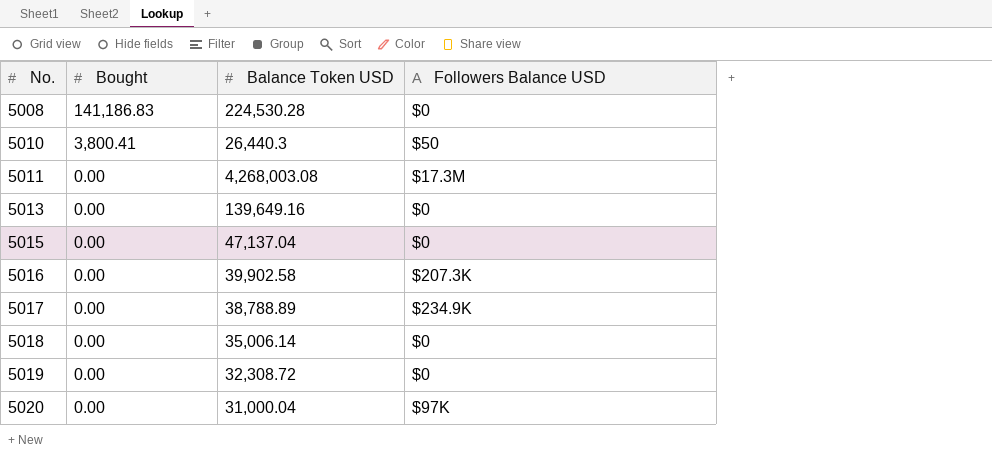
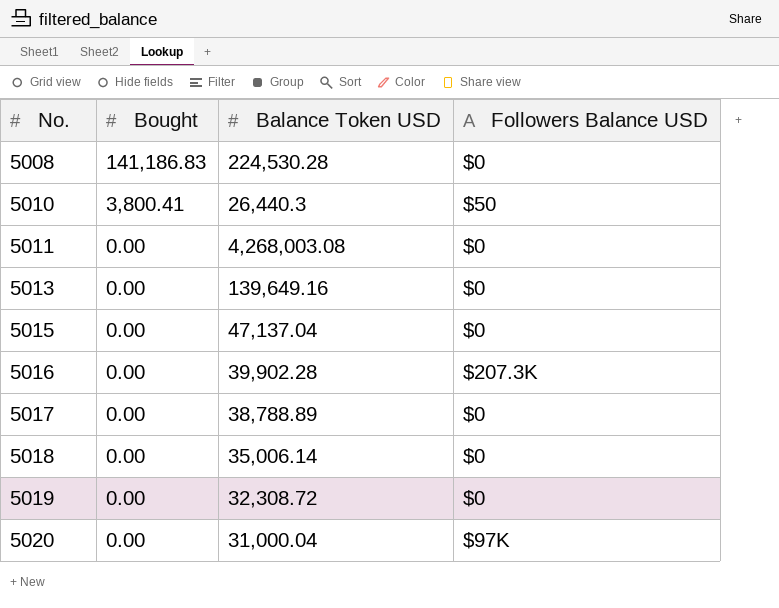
5011 | Followers Balance USD: $17.3M -> $0
5016 | Balance Token USD: 39,902.58 -> 39,902.28
5017 | Followers Balance USD: $234.9K -> $0

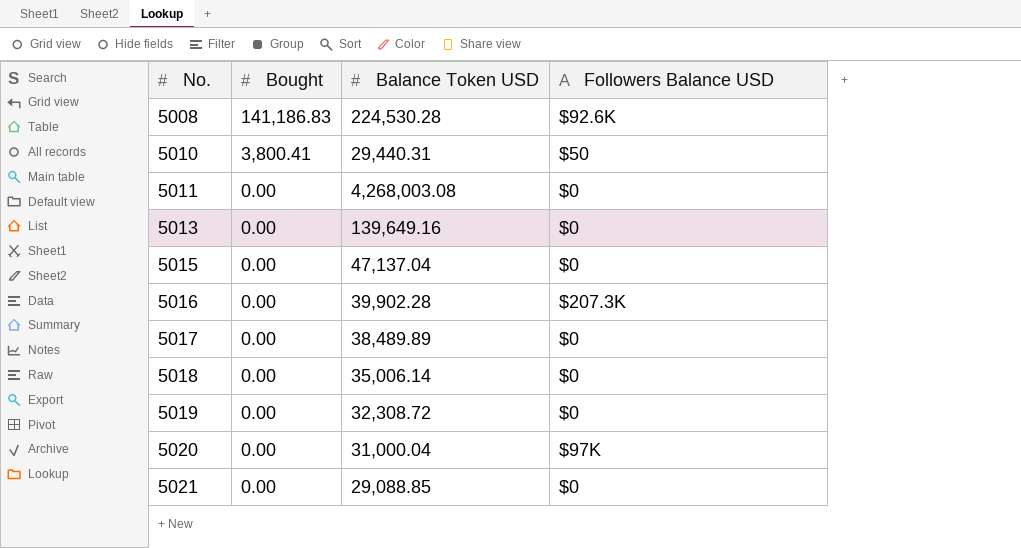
5008 | Followers Balance USD: $0 -> $92.6K
5010 | Balance Token USD: 26,440.3 -> 29,440.31
5017 | Balance Token USD: 38,788.89 -> 38,489.89
row 5021: none -> 0.00 | 29,088.85 | $0

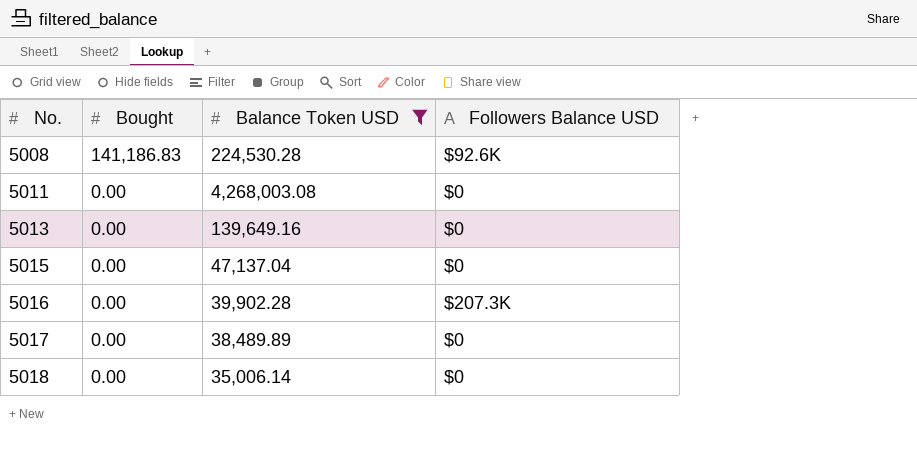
filter: none -> Balance Token USD >= 35,006.14

